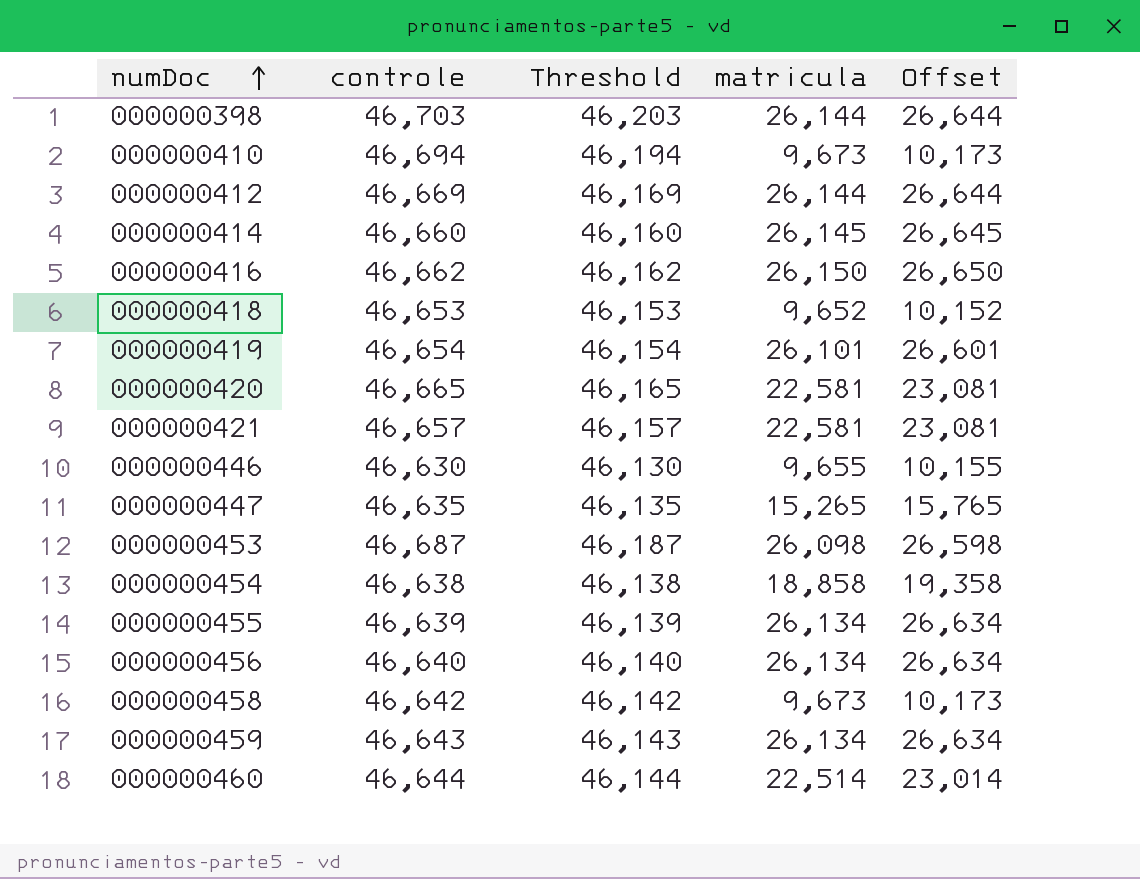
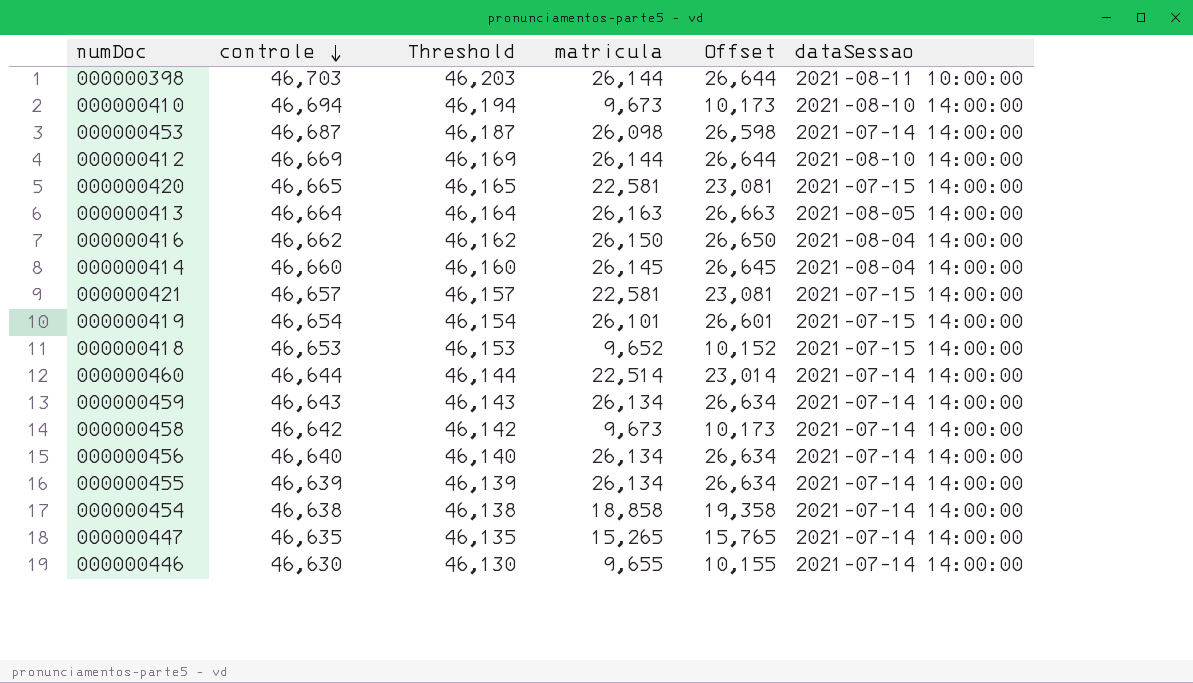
row order: numDoc ascending -> controle descending
column dataSessao | position: none -> 6
row 000000413: none -> 46,664 | 46,164 | 26,163 | 26,663 | 2021-08-05 14:00:00

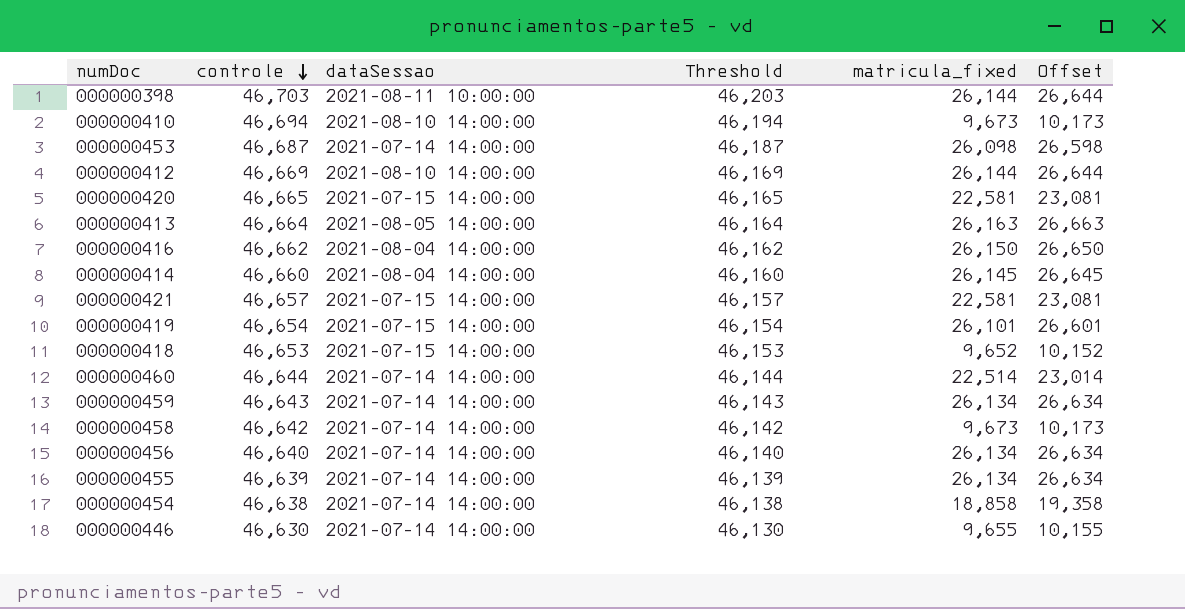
column dataSessao | position: 6 -> 3
column name: matricula -> matricula_fixed
row 000000447: 46,635 | 46,135 | 15,265 | 15,765 | 2021-07-14 14:00:00 -> none

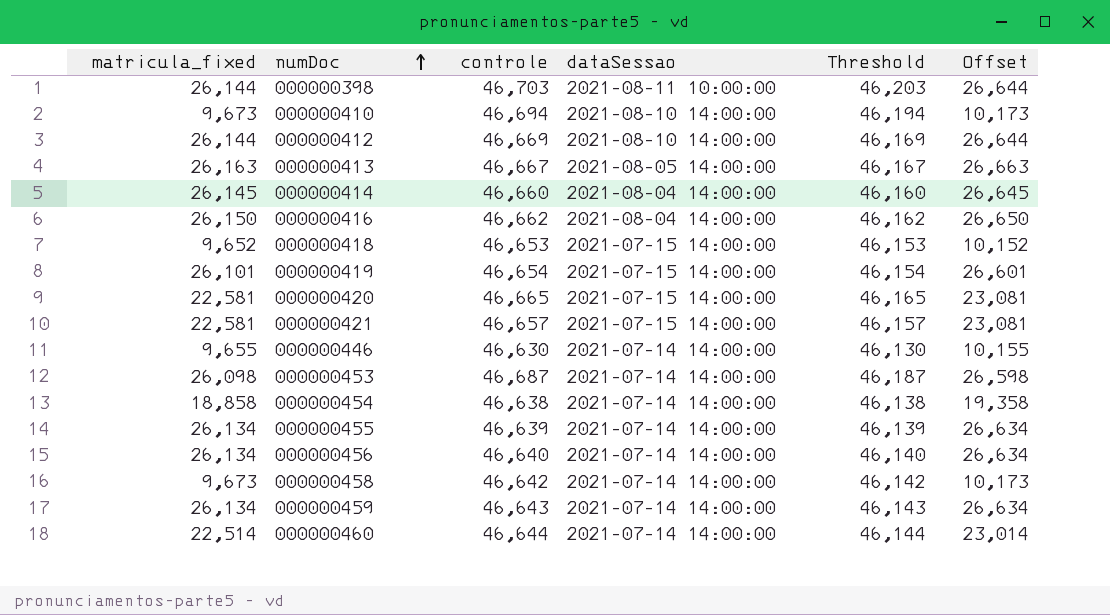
row order: controle descending -> numDoc ascending
column matricula_fixed | position: 5 -> 1
000000413 | controle: 46,664 -> 46,667
000000413 | Threshold: 46,164 -> 46,167

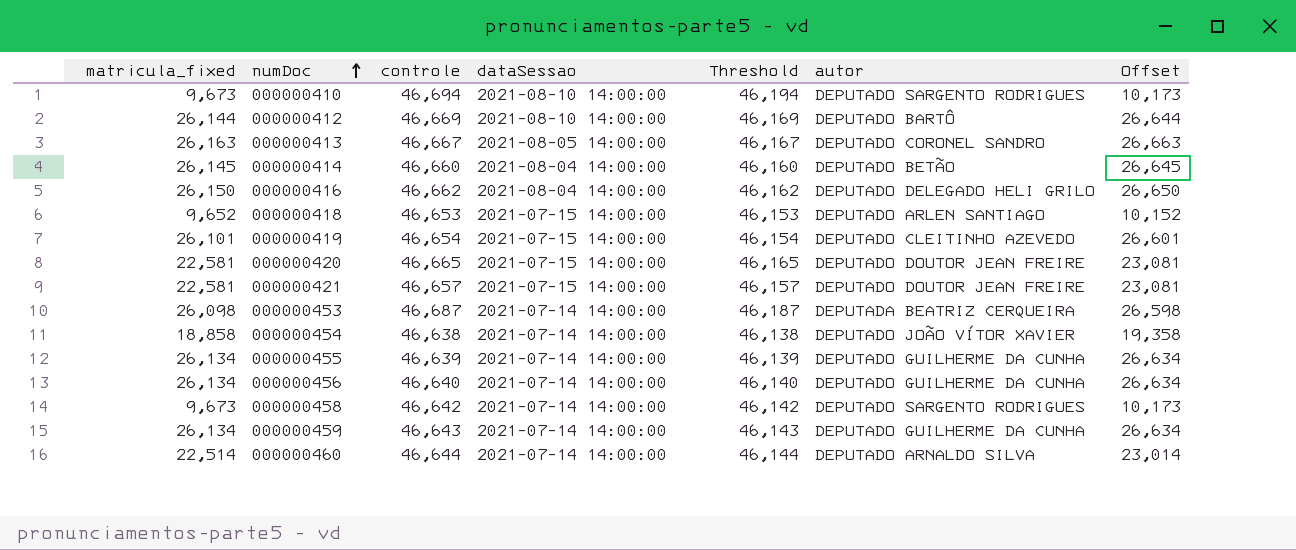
column autor | position: none -> 6
row 000000398: 26,144 | 46,703 | 2021-08-11 10:00:00 | 46,203 | 26,644 -> none
row 000000446: 9,655 | 46,630 | 2021-07-14 14:00:00 | 46,130 | 10,155 -> none

